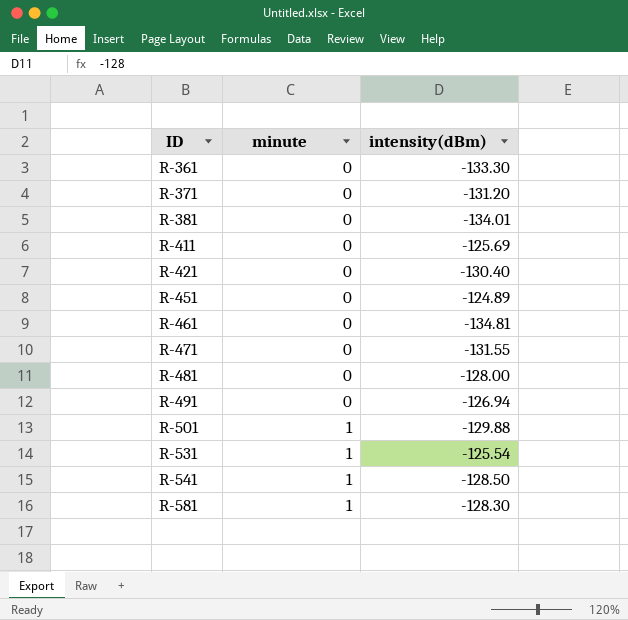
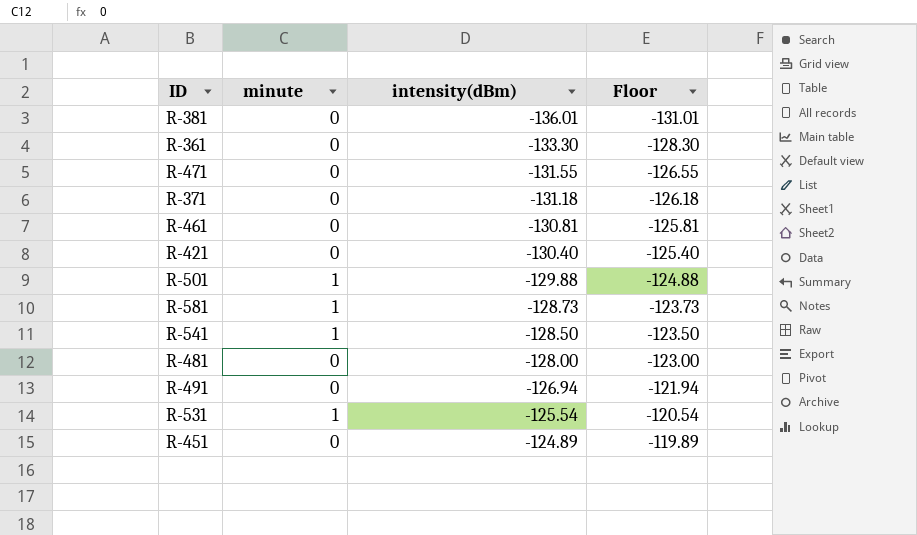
row order: ID ascending -> intensity(dBm) ascending
column Floor | formula: none -> [intensity(dBm)] + 5
row R-411: 0 | -125.69 -> none
R-381 | intensity(dBm): -134.01 -> -136.01
R-371 | intensity(dBm): -131.20 -> -131.18
R-461 | intensity(dBm): -134.81 -> -130.81
R-581 | intensity(dBm): -128.30 -> -128.73

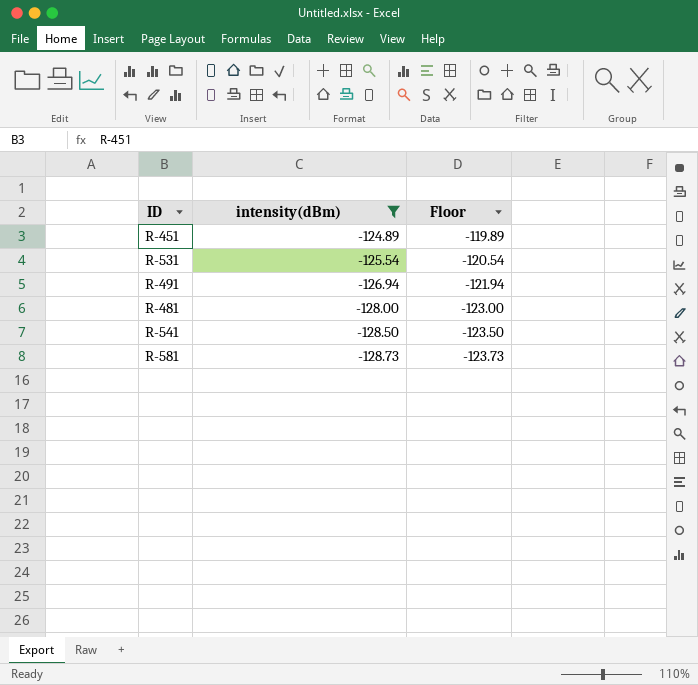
filter: none -> intensity(dBm) >= -128.73
row order: intensity(dBm) ascending -> intensity(dBm) descending
column minute | position: 2 -> none

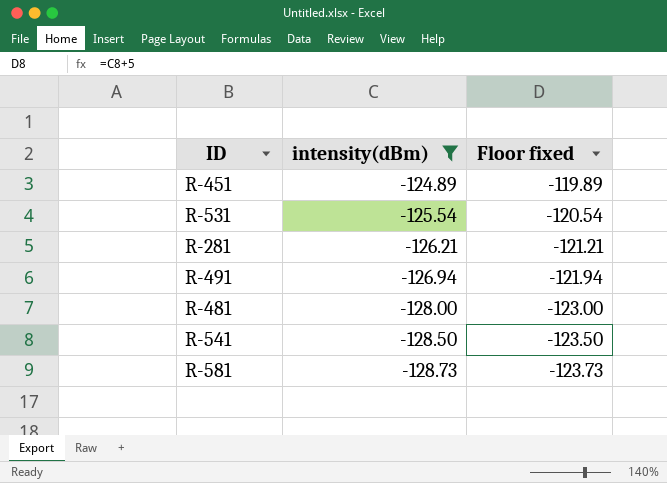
column name: Floor -> Floor fixed
row R-281: none -> -126.21 | -121.21

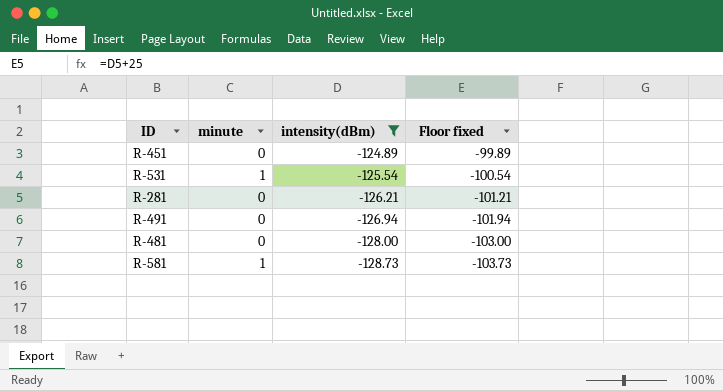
column minute | position: none -> 2
column Floor fixed | formula: [intensity(dBm)] + 5 -> [intensity(dBm)] + 25
row R-541: -128.50 | -123.50 -> none

